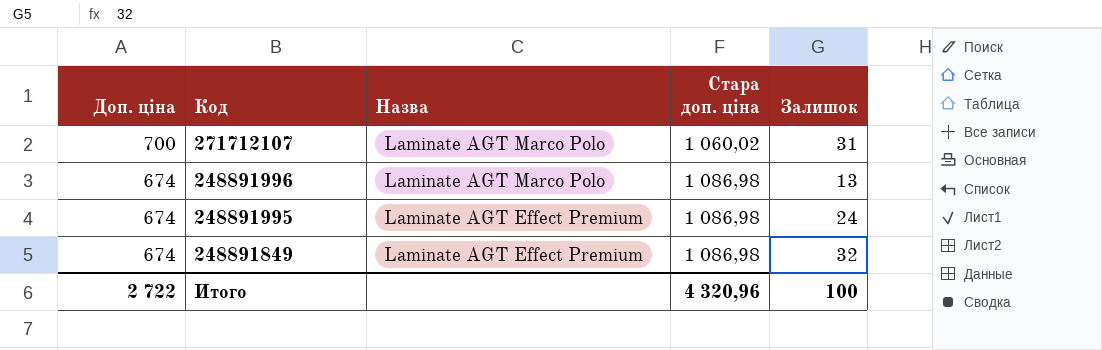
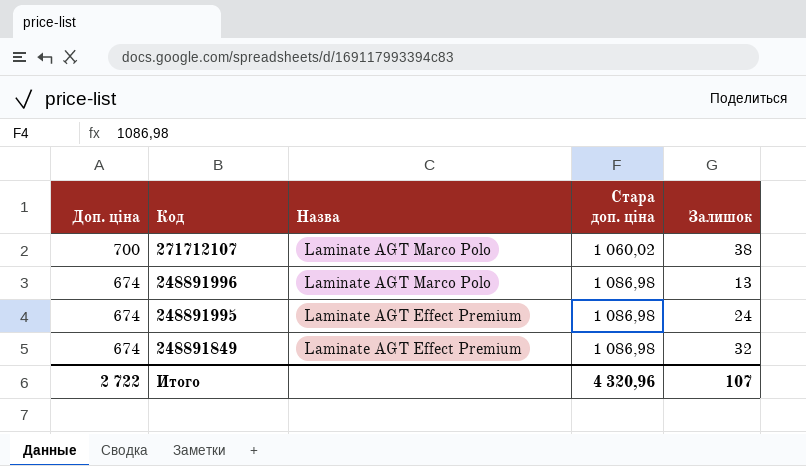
271712107 | Залишок: 31 -> 38
Итого | Залишок: 100 -> 107

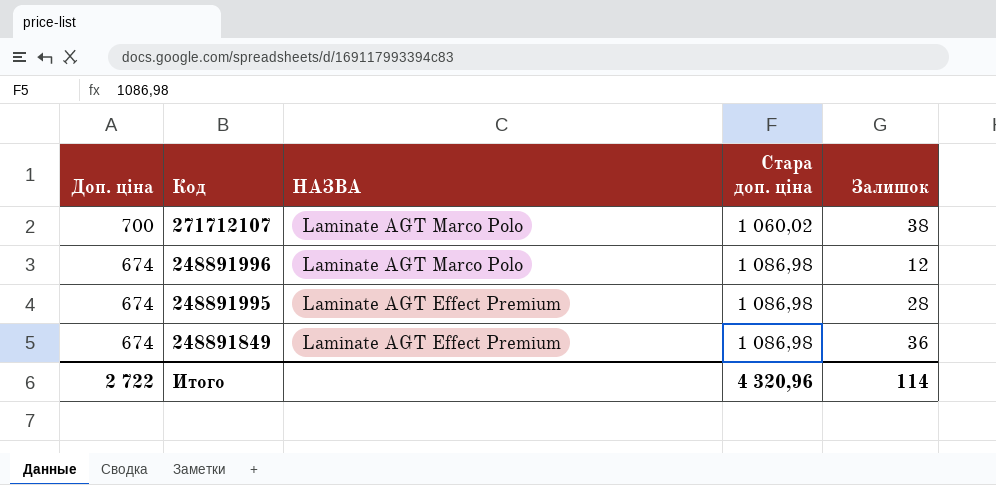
column name: Назва -> НАЗВА
248891996 | Залишок: 13 -> 12
248891995 | Залишок: 24 -> 28
248891849 | Залишок: 32 -> 36
Итого | Залишок: 107 -> 114

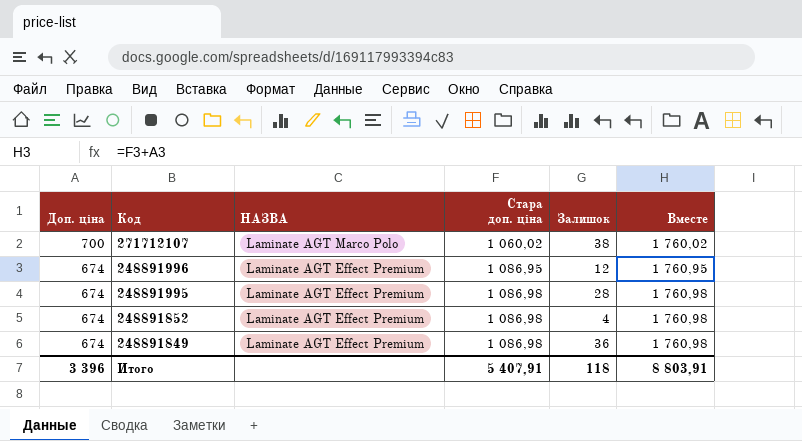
column Вместе | formula: none -> [Доп. ціна] + [Стара доп. ціна]
248891996 | НАЗВА: Laminate AGT Marco Polo -> Laminate AGT Effect Premium
248891996 | Стара доп. ціна: 1 086,98 -> 1 086,95
row 248891852: none -> 674 | Laminate AGT Effect Premium | 1 086,98 | 4 | 1 760,98
Итого | Доп. ціна: 2 722 -> 3 396
Итого | Стара доп. ціна: 4 320,96 -> 5 407,91
Итого | Залишок: 114 -> 118

